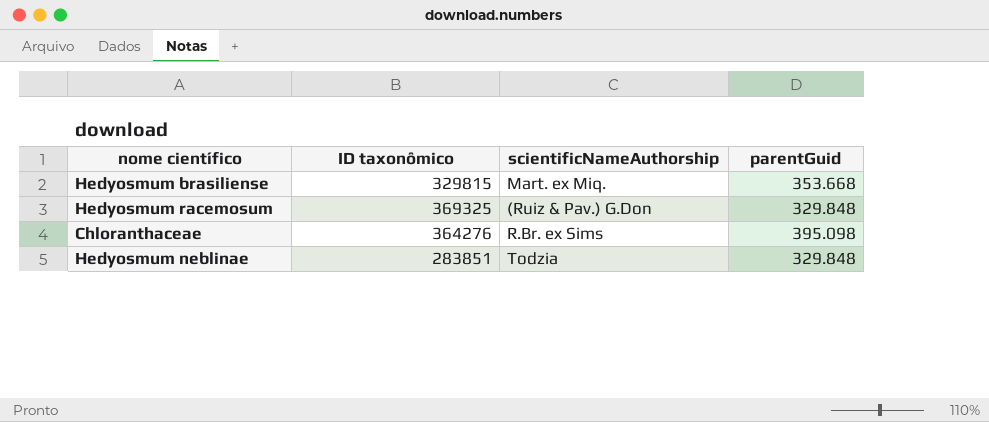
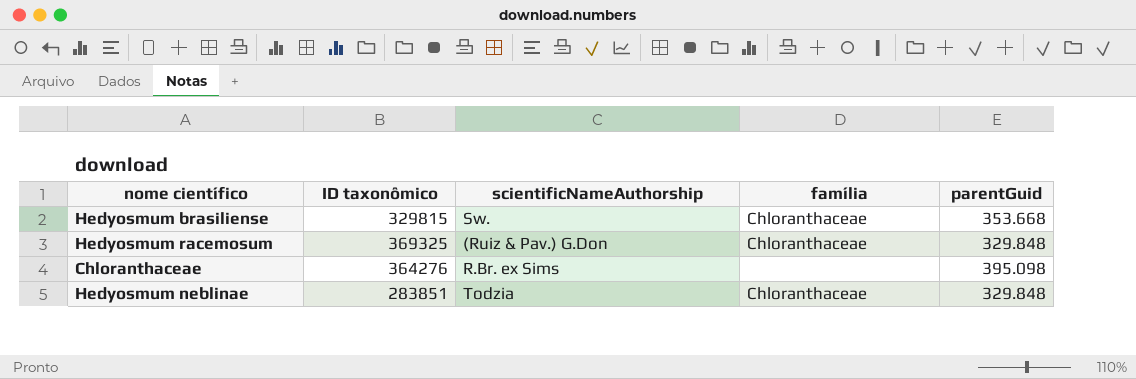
column família | position: none -> 4
Hedyosmum brasiliense | scientificNameAuthorship: Mart. ex Miq. -> Sw.

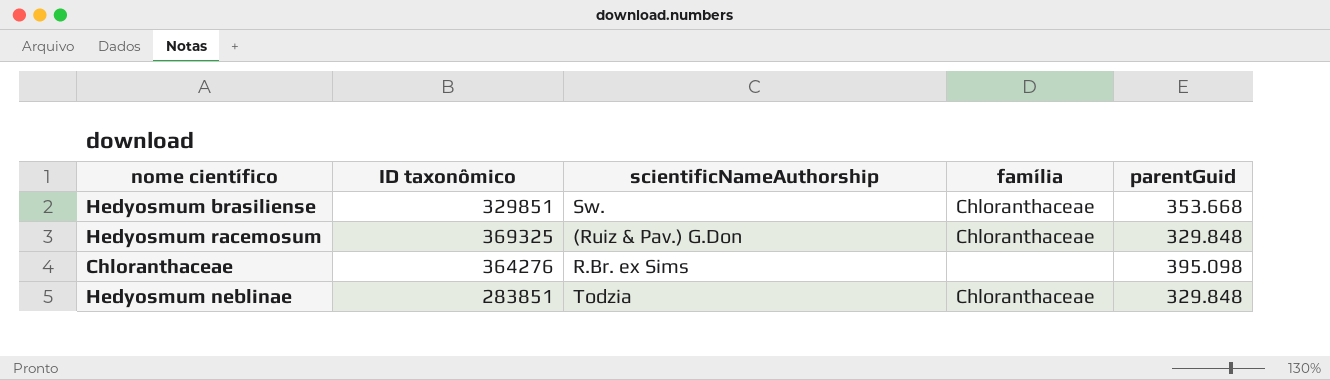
Hedyosmum brasiliense | ID taxonômico: 329815 -> 329851

